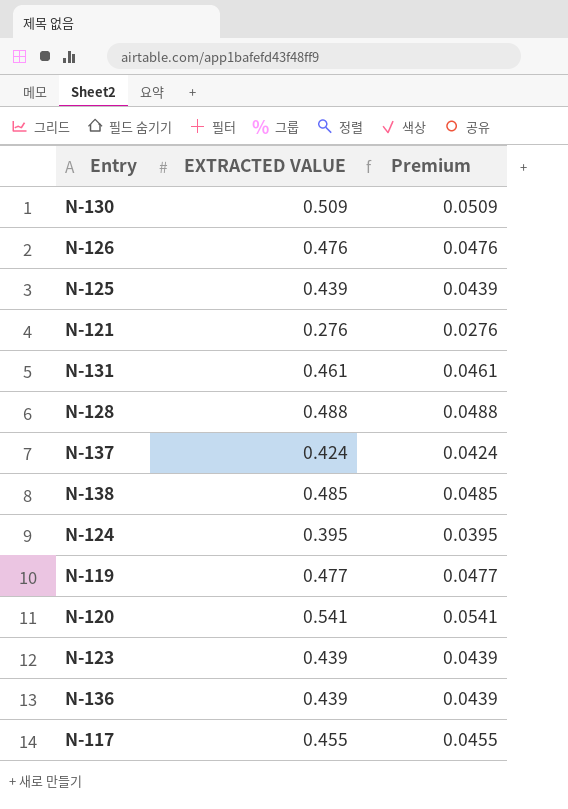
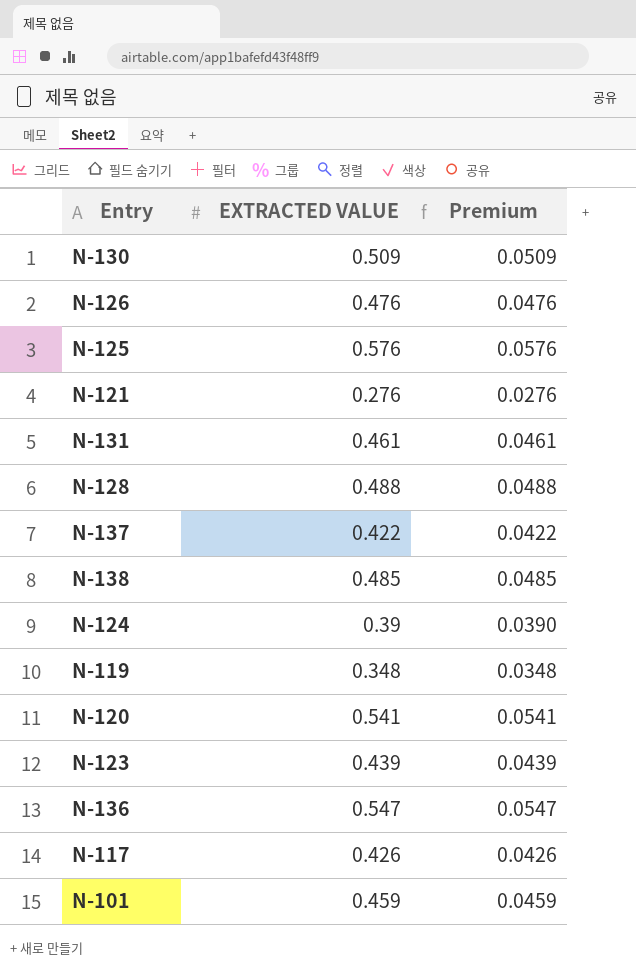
N-125 | EXTRACTED VALUE: 0.439 -> 0.576
N-125 | Premium: 0.0439 -> 0.0576
N-137 | EXTRACTED VALUE: 0.424 -> 0.422
N-137 | Premium: 0.0424 -> 0.0422
N-124 | EXTRACTED VALUE: 0.395 -> 0.39
N-124 | Premium: 0.0395 -> 0.0390
N-119 | EXTRACTED VALUE: 0.477 -> 0.348
N-119 | Premium: 0.0477 -> 0.0348
N-136 | EXTRACTED VALUE: 0.439 -> 0.547
N-136 | Premium: 0.0439 -> 0.0547
N-117 | EXTRACTED VALUE: 0.455 -> 0.426
N-117 | Premium: 0.0455 -> 0.0426
row N-101: none -> 0.459 | 0.0459

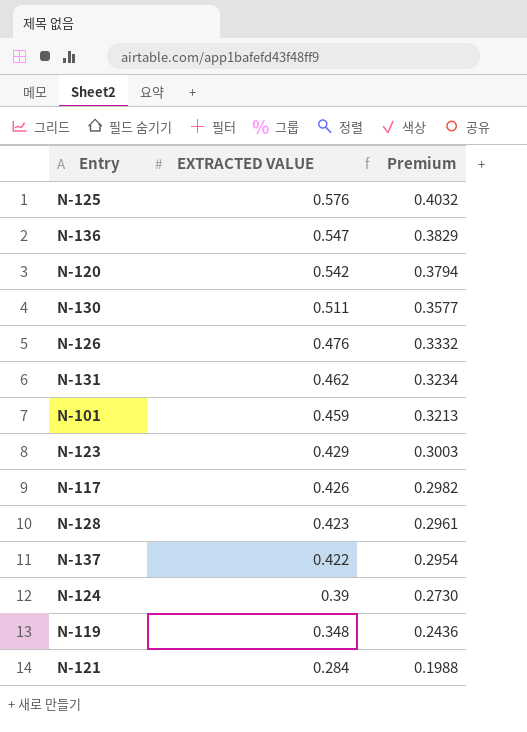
row order: none -> EXTRACTED VALUE descending
column Premium | formula: [EXTRACTED VALUE] * 0.1 -> [EXTRACTED VALUE] * 0.7
row N-138: 0.485 | 0.0485 -> none
N-120 | EXTRACTED VALUE: 0.541 -> 0.542
N-130 | EXTRACTED VALUE: 0.509 -> 0.511
N-131 | EXTRACTED VALUE: 0.461 -> 0.462
N-123 | EXTRACTED VALUE: 0.439 -> 0.429
N-128 | EXTRACTED VALUE: 0.488 -> 0.423
N-121 | EXTRACTED VALUE: 0.276 -> 0.284

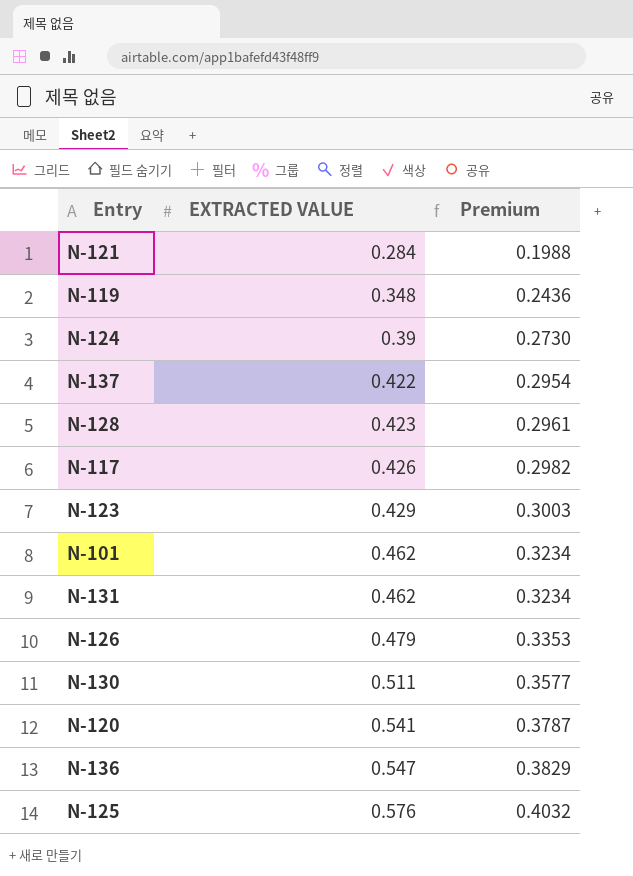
row order: EXTRACTED VALUE descending -> EXTRACTED VALUE ascending
N-101 | EXTRACTED VALUE: 0.459 -> 0.462
N-101 | Premium: 0.3213 -> 0.3234
N-126 | EXTRACTED VALUE: 0.476 -> 0.479
N-126 | Premium: 0.3332 -> 0.3353
N-120 | EXTRACTED VALUE: 0.542 -> 0.541
N-120 | Premium: 0.3794 -> 0.3787

